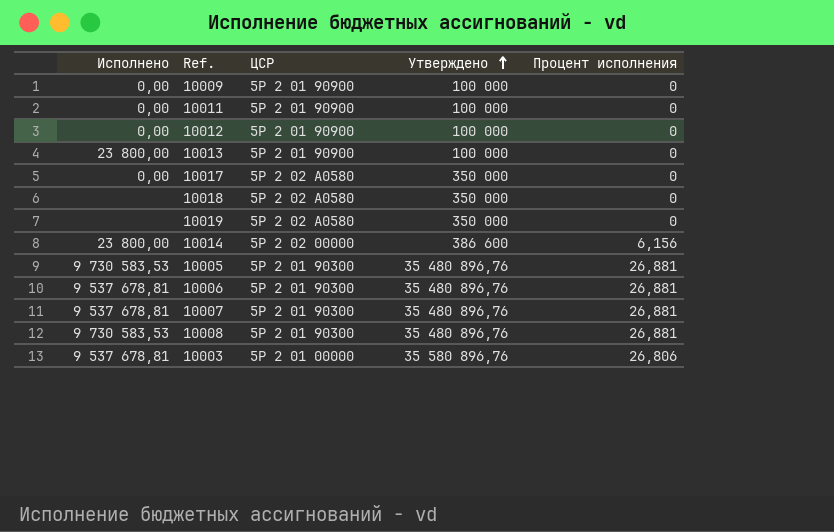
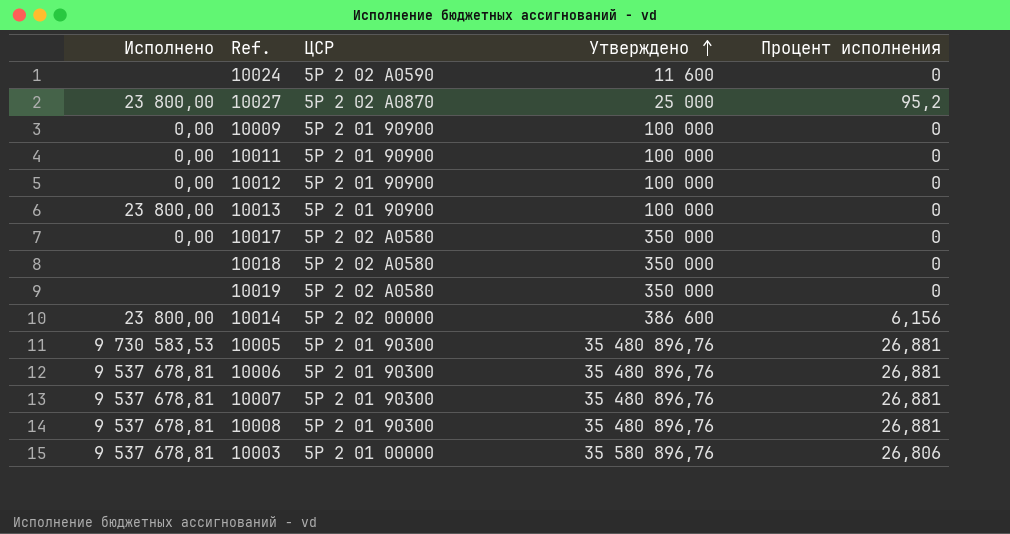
row 10024: none -> none | 5P 2 02 A0590 | 11 600 | 0
row 10027: none -> 23 800,00 | 5P 2 02 A0870 | 25 000 | 95,2
10008 | Исполнено: 9 730 583,53 -> 9 537 678,81

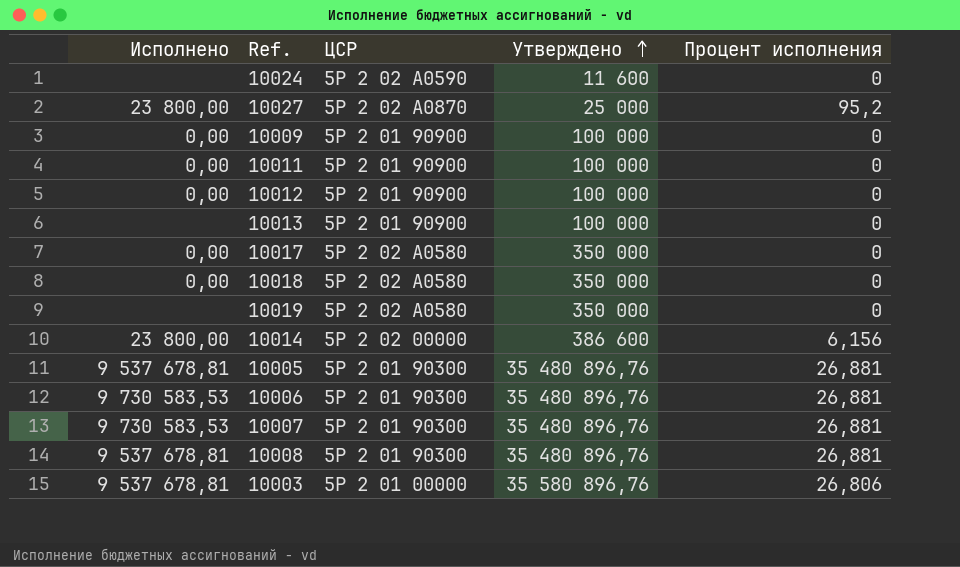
10013 | Исполнено: 23 800,00 -> none
10018 | Исполнено: none -> 0,00
10005 | Исполнено: 9 730 583,53 -> 9 537 678,81
10006 | Исполнено: 9 537 678,81 -> 9 730 583,53
10007 | Исполнено: 9 537 678,81 -> 9 730 583,53

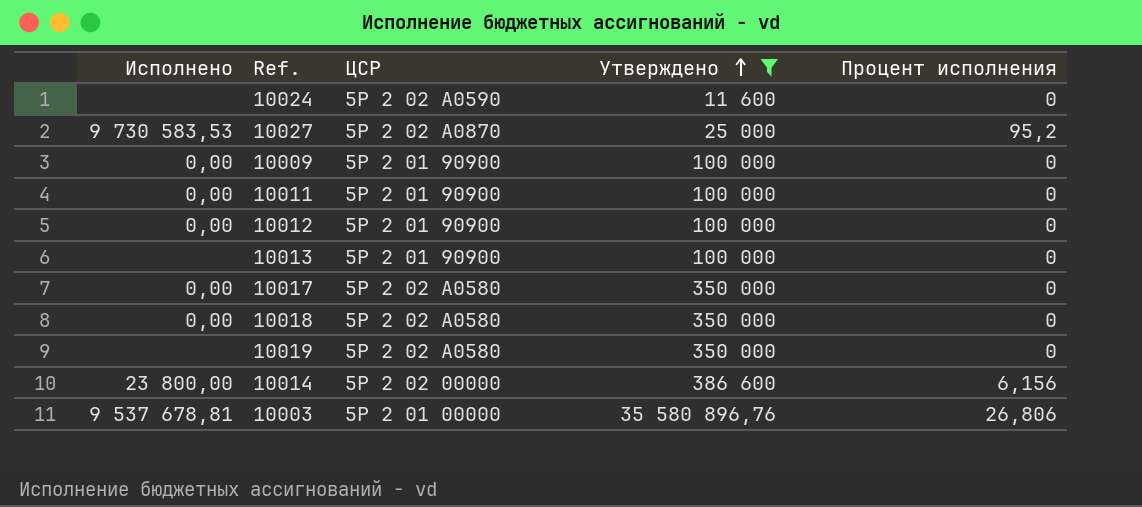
filter: none -> Утверждено != 35 480 896,76
10027 | Исполнено: 23 800,00 -> 9 730 583,53

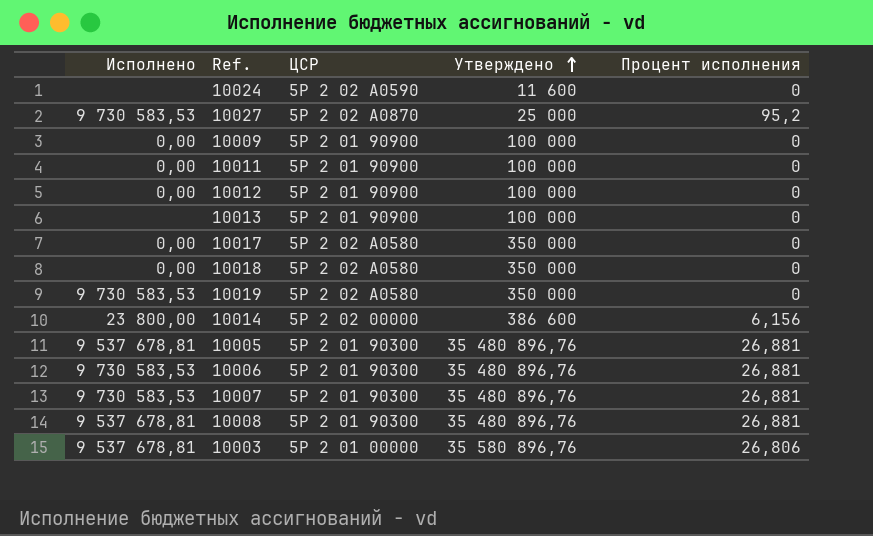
filter: Утверждено != 35 480 896,76 -> none
10019 | Исполнено: none -> 9 730 583,53

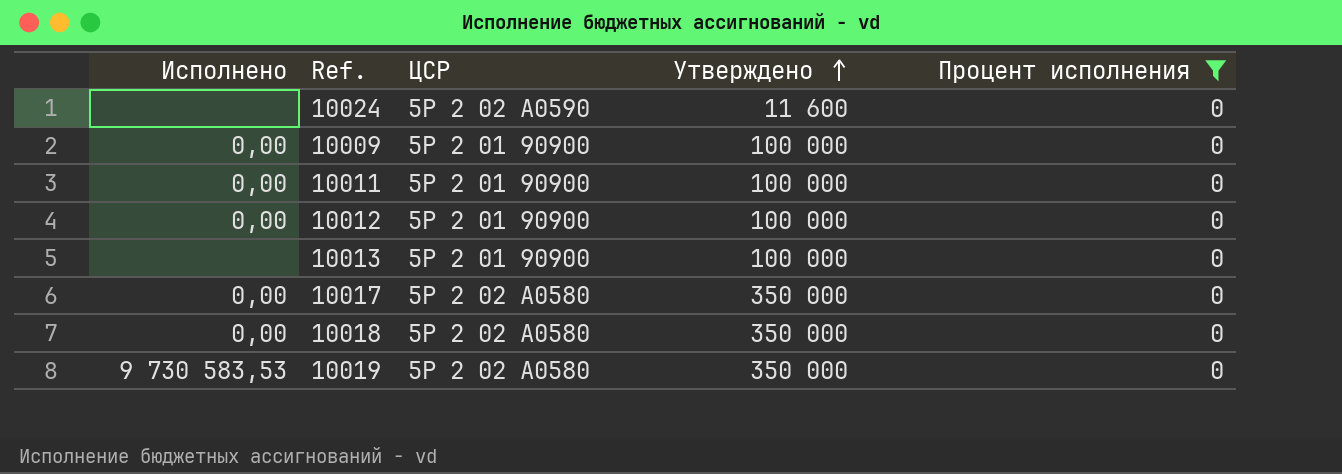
filter: none -> Процент исполнения = 0

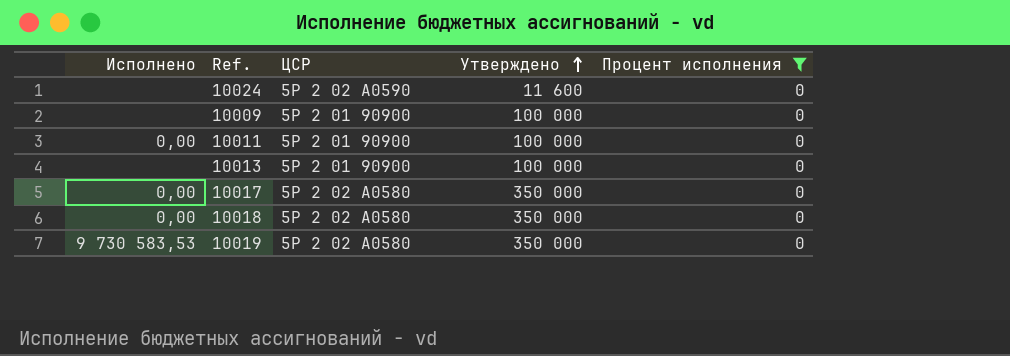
row 10012: 0,00 | 5P 2 01 90900 | 100 000 | 0 -> none
10009 | Исполнено: 0,00 -> none

